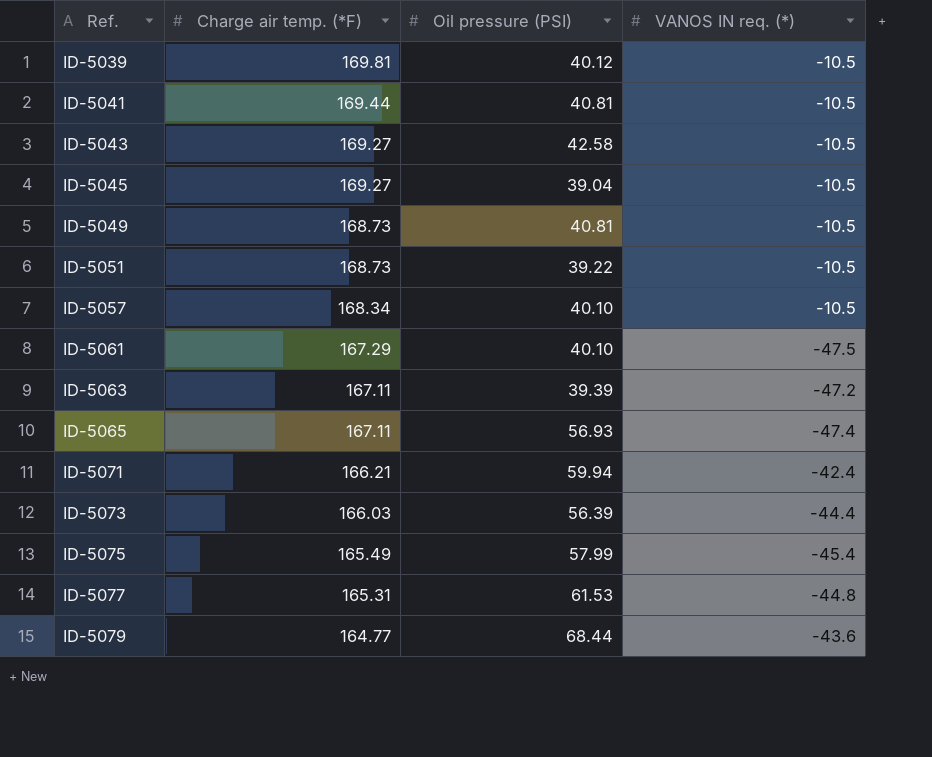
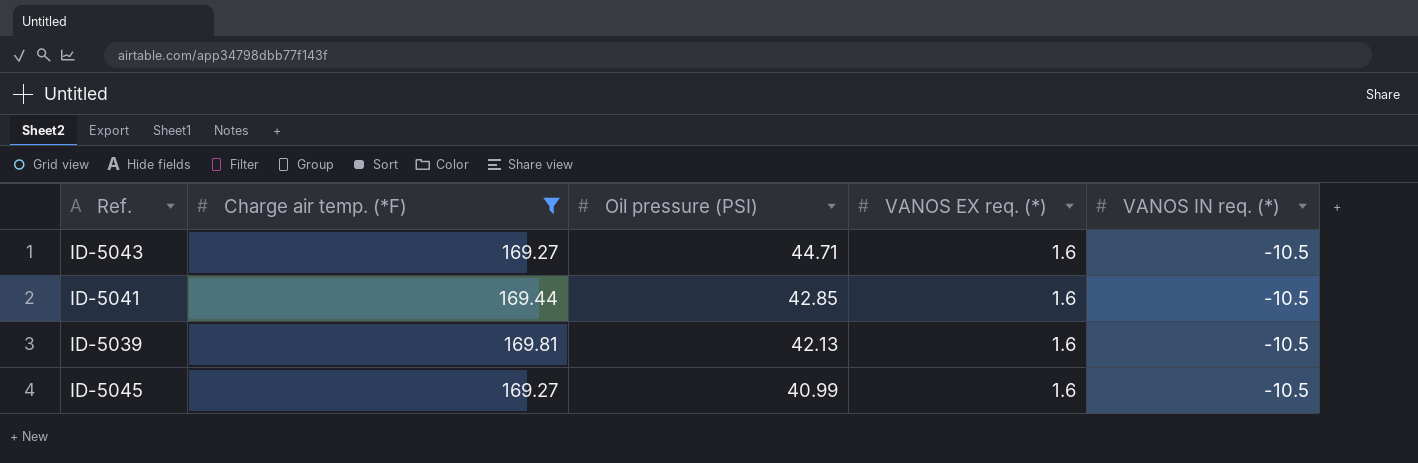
filter: none -> Charge air temp. (*F) >= 169.27
row order: Ref. ascending -> Oil pressure (PSI) descending
column VANOS EX req. (*) | position: none -> 4
ID-5043 | Oil pressure (PSI): 42.58 -> 44.71
ID-5041 | Oil pressure (PSI): 40.81 -> 42.85
ID-5039 | Oil pressure (PSI): 40.12 -> 42.13
ID-5045 | Oil pressure (PSI): 39.04 -> 40.99

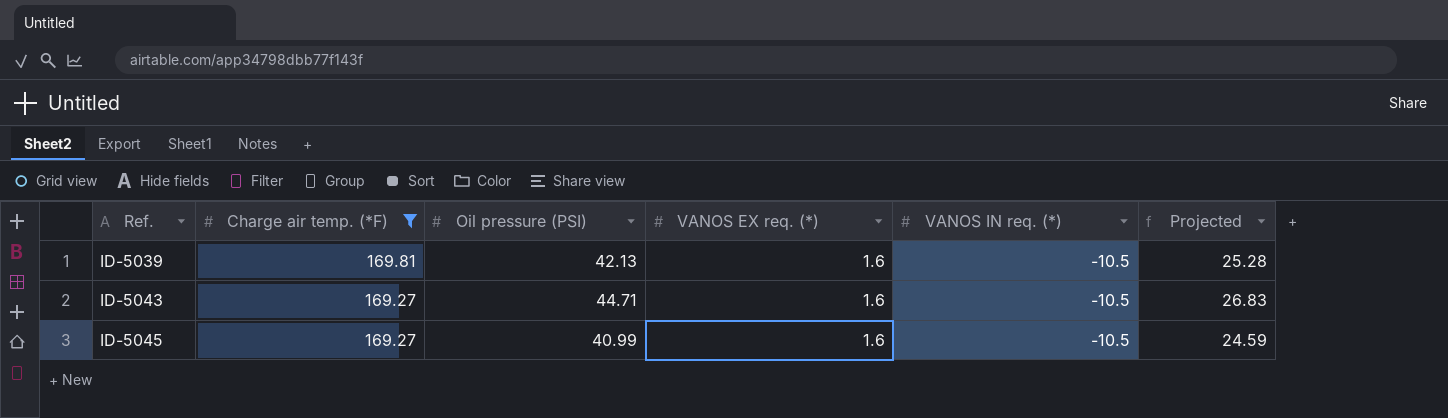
row order: Oil pressure (PSI) descending -> Ref. ascending
column Projected | formula: none -> [Oil pressure (PSI)] * 0.6
row ID-5041: 169.44 | 42.85 | 1.6 | -10.5 -> none

